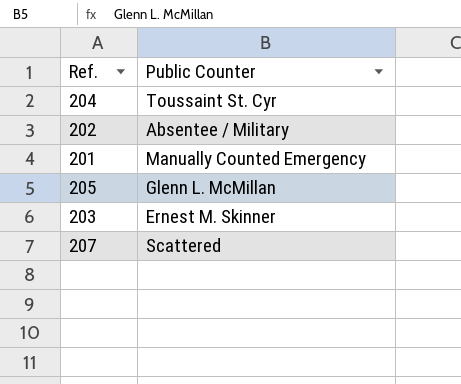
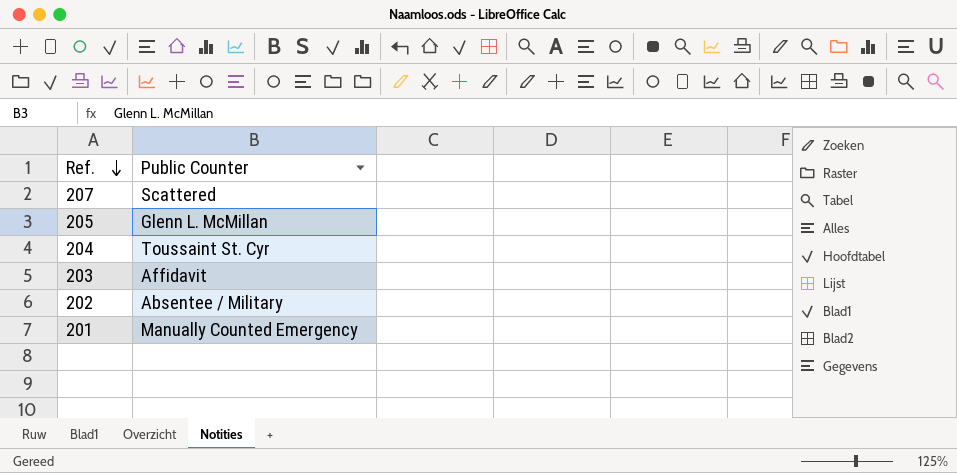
row order: none -> Ref. descending
203 | Public Counter: Ernest M. Skinner -> Affidavit

